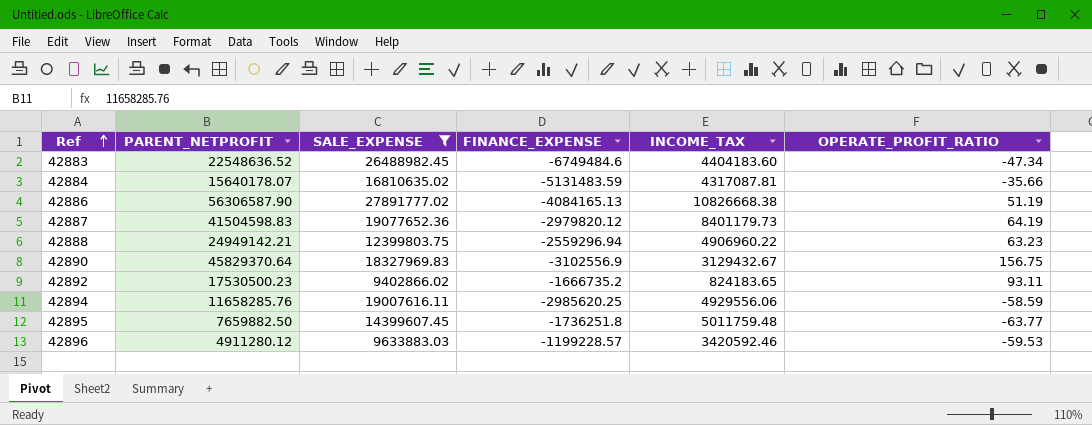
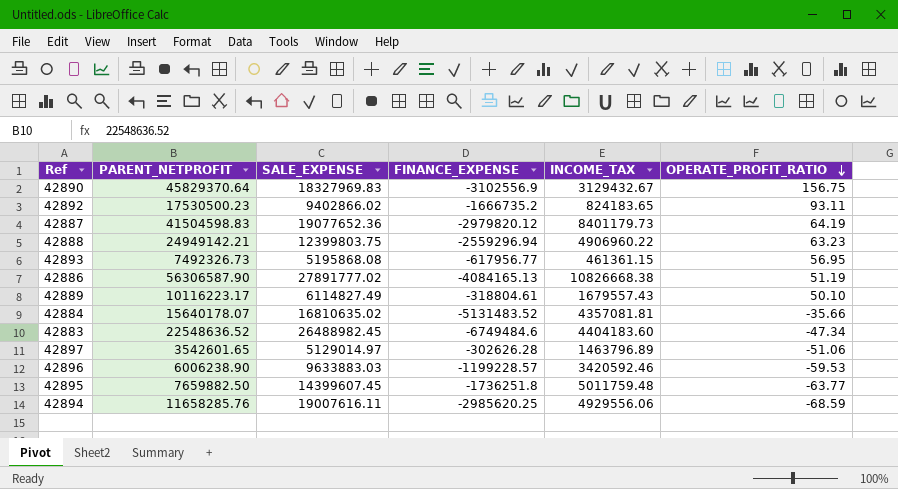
filter: SALE_EXPENSE >= 9402866.02 -> none
row order: Ref ascending -> OPERATE_PROFIT_RATIO descending
42884 | FINANCE_EXPENSE: -5131483.59 -> -5131483.52
42884 | INCOME_TAX: 4317087.81 -> 4357081.81
42896 | PARENT_NETPROFIT: 4911280.12 -> 6006238.90
42894 | OPERATE_PROFIT_RATIO: -58.59 -> -68.59

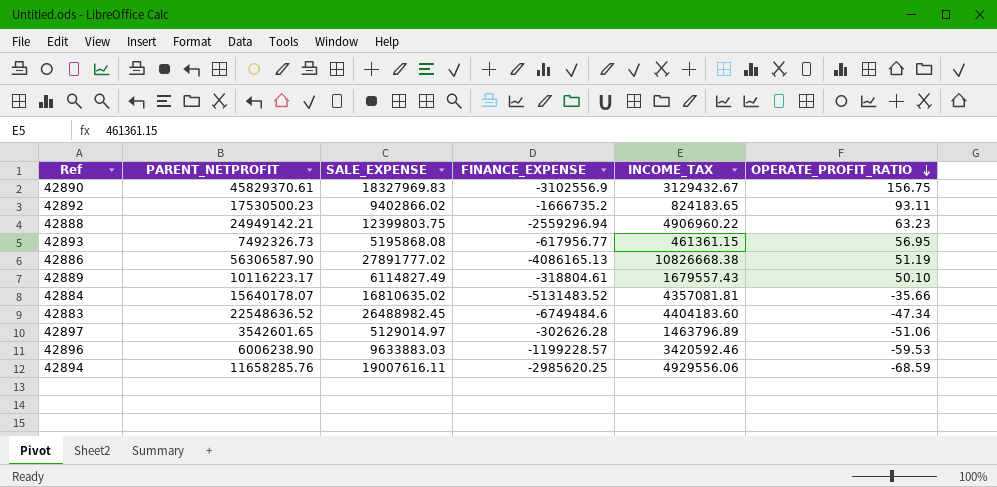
row 42887: 41504598.83 | 19077652.36 | -2979820.12 | 8401179.73 | 64.19 -> none
row 42895: 7659882.50 | 14399607.45 | -1736251.8 | 5011759.48 | -63.77 -> none
42890 | PARENT_NETPROFIT: 45829370.64 -> 45829370.61
42886 | FINANCE_EXPENSE: -4084165.13 -> -4086165.13

